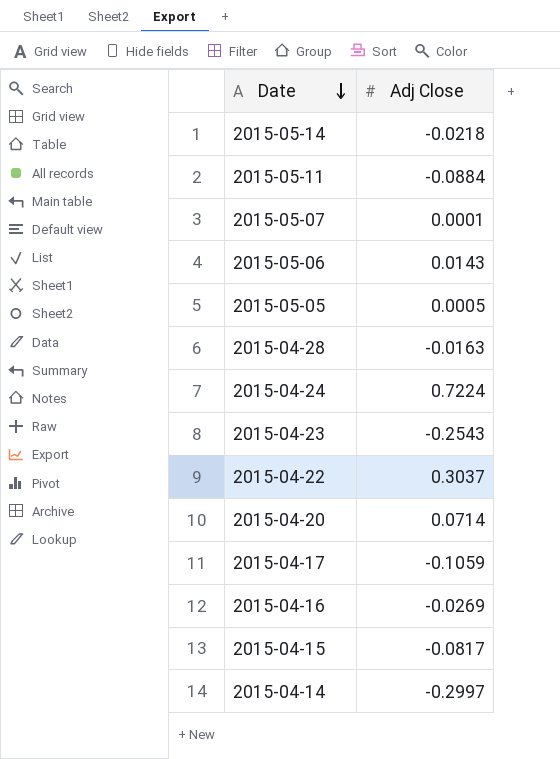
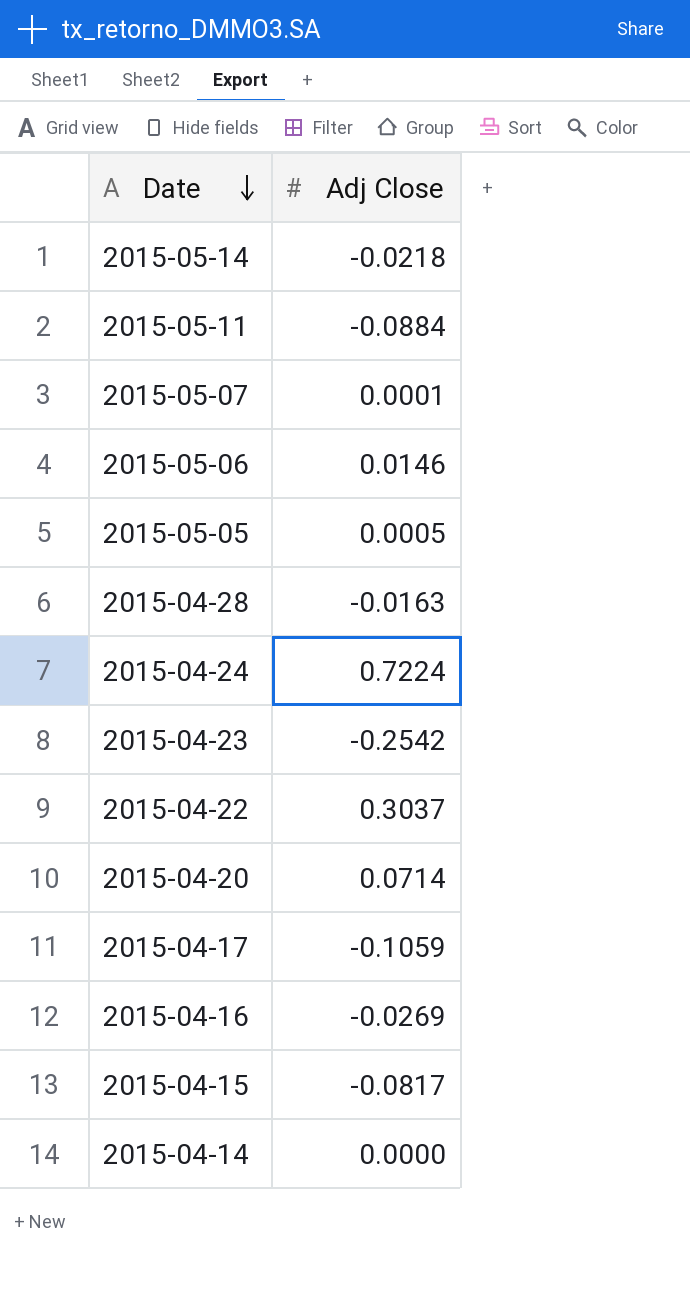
2015-05-06 | Adj Close: 0.0143 -> 0.0146
2015-04-23 | Adj Close: -0.2543 -> -0.2542
2015-04-14 | Adj Close: -0.2997 -> 0.0000

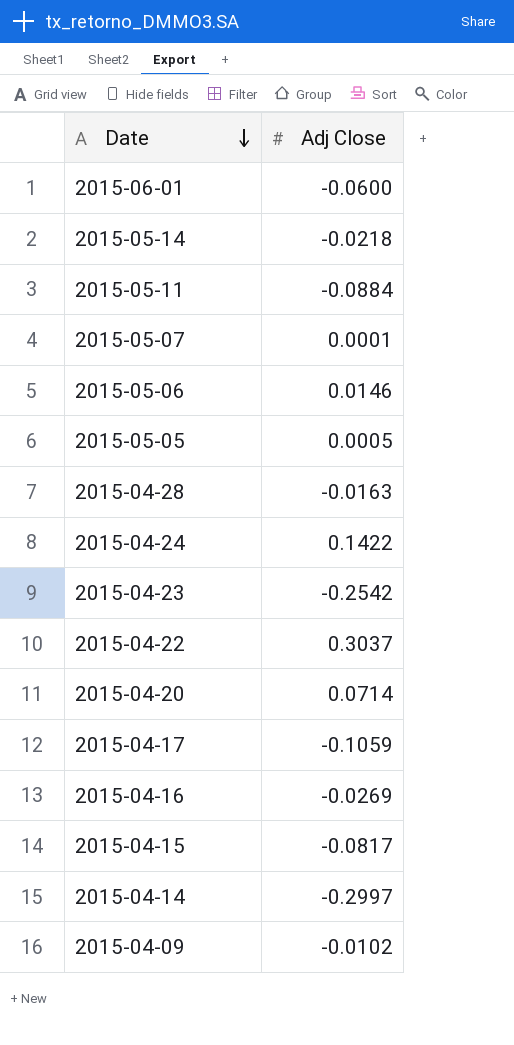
row 2015-06-01: none -> -0.0600
2015-04-24 | Adj Close: 0.7224 -> 0.1422
2015-04-14 | Adj Close: 0.0000 -> -0.2997
row 2015-04-09: none -> -0.0102

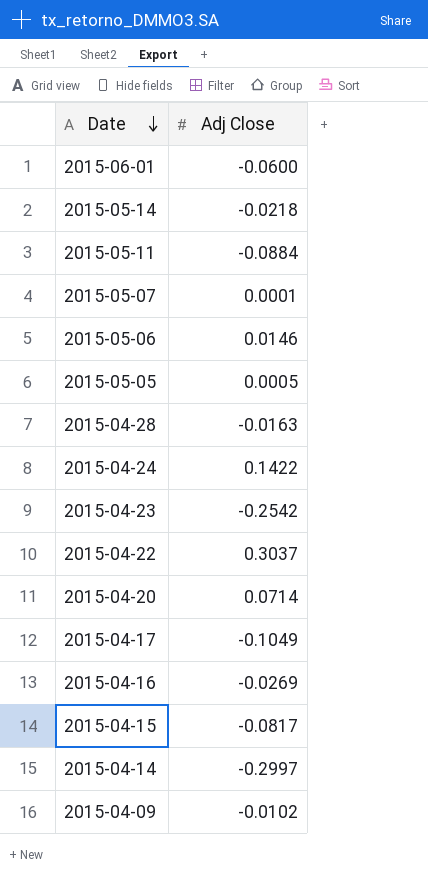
2015-04-17 | Adj Close: -0.1059 -> -0.1049

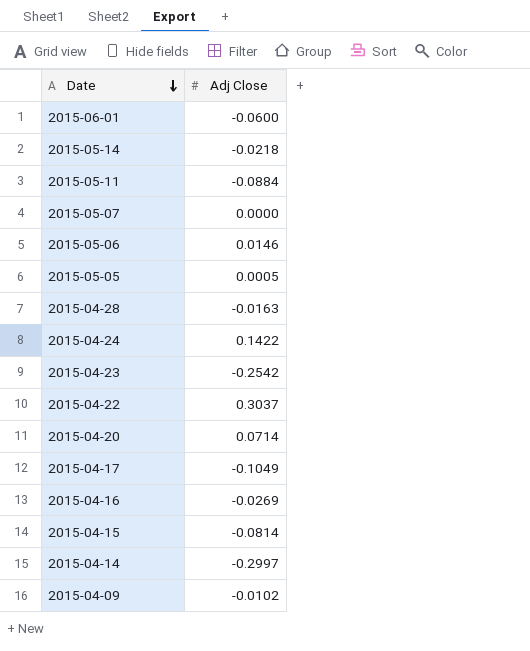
2015-05-07 | Adj Close: 0.0001 -> 0.0000
2015-04-15 | Adj Close: -0.0817 -> -0.0814

